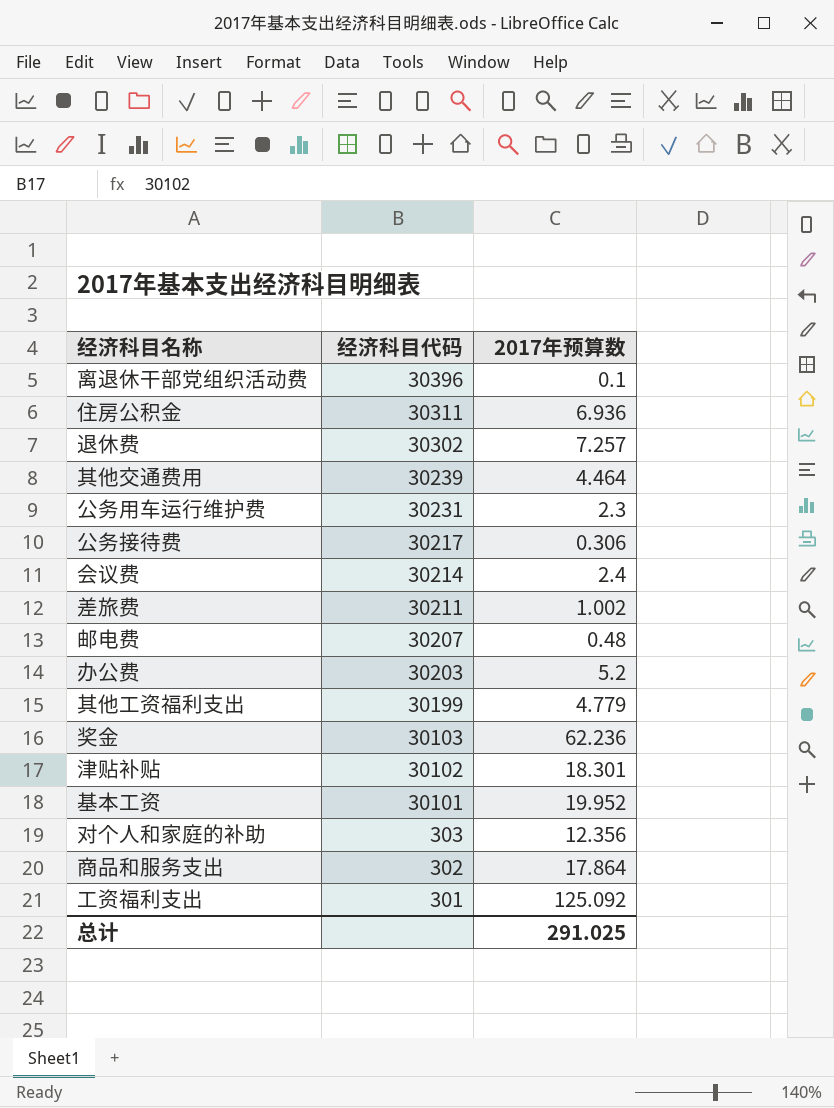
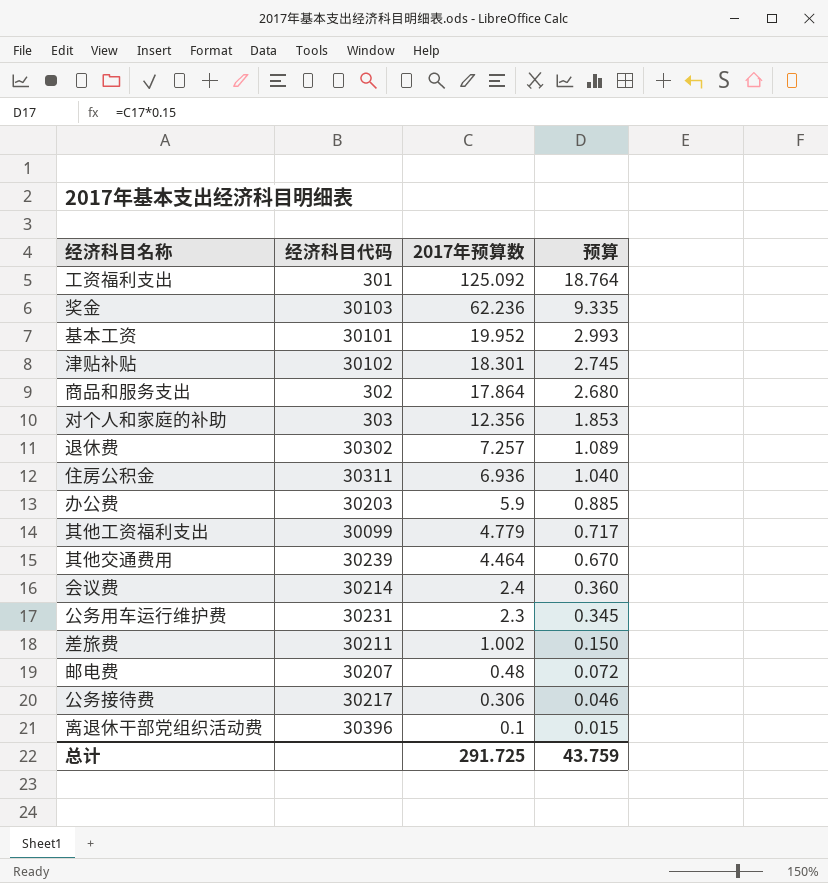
row order: 经济科目代码 descending -> 2017年预算数 descending
column 预算 | formula: none -> [2017年预算数] * 0.15
办公费 | 2017年预算数: 5.2 -> 5.9
其他工资福利支出 | 经济科目代码: 30199 -> 30099
总计 | 2017年预算数: 291.025 -> 291.725

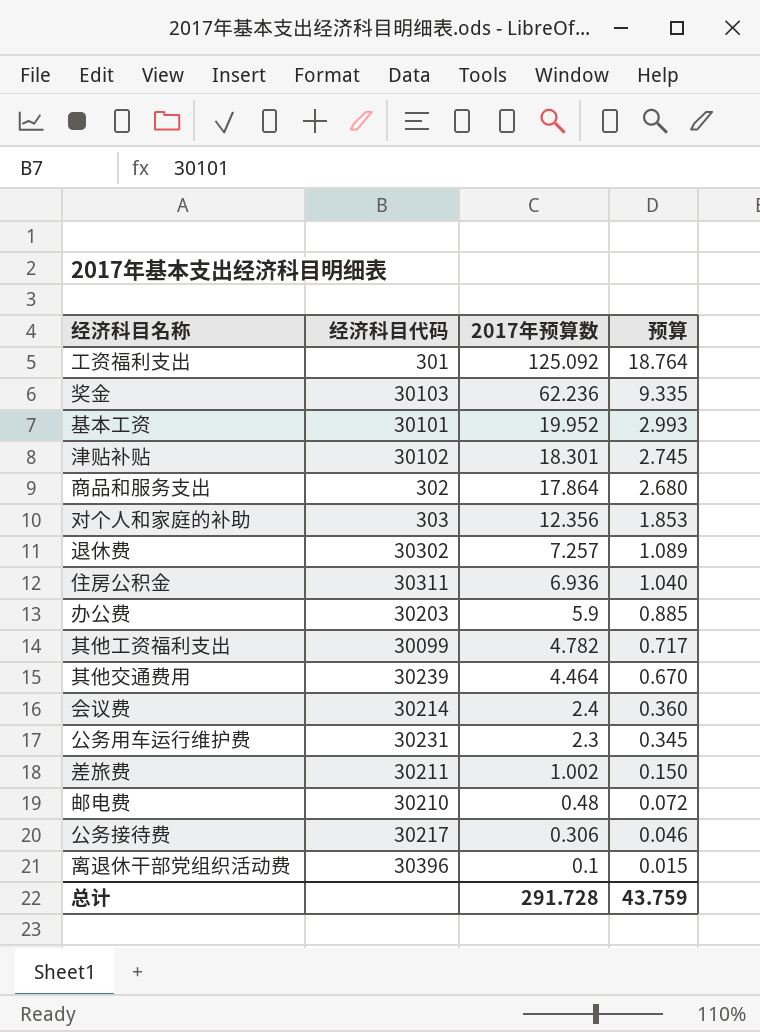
其他工资福利支出 | 2017年预算数: 4.779 -> 4.782
邮电费 | 经济科目代码: 30207 -> 30210
总计 | 2017年预算数: 291.725 -> 291.728

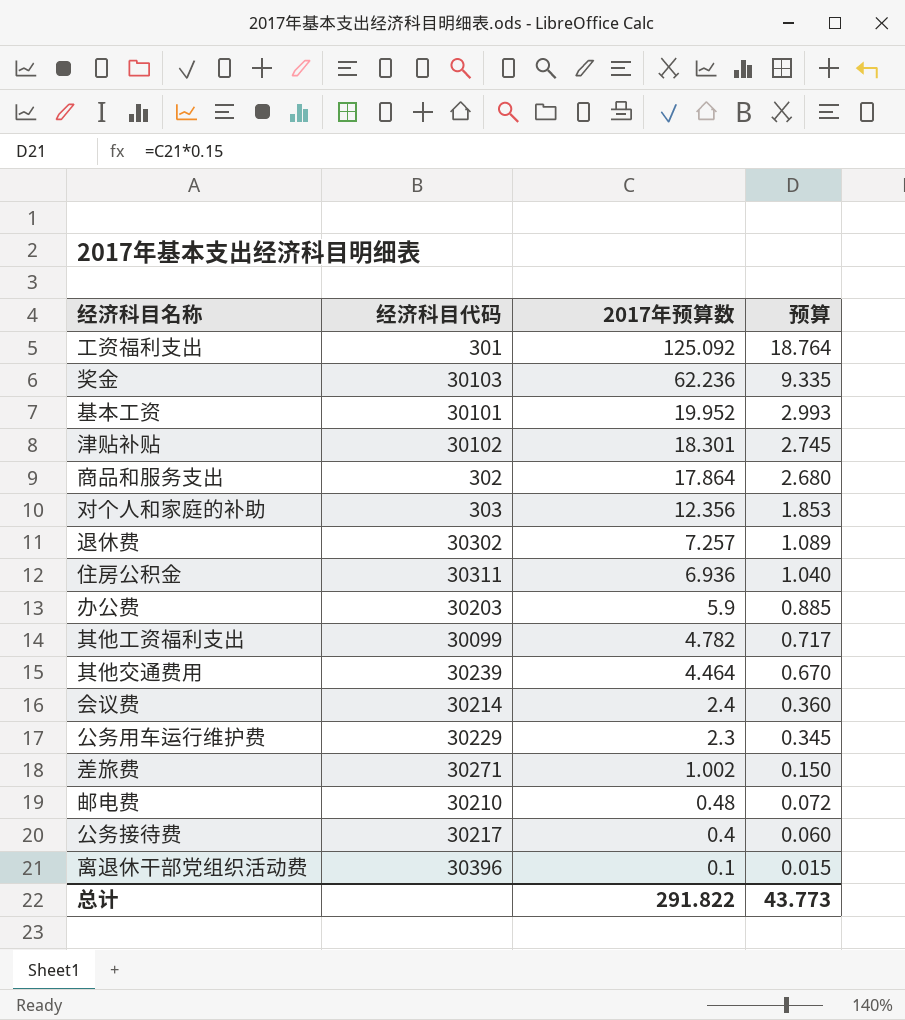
公务用车运行维护费 | 经济科目代码: 30231 -> 30229
差旅费 | 经济科目代码: 30211 -> 30271
公务接待费 | 2017年预算数: 0.306 -> 0.4
公务接待费 | 预算: 0.046 -> 0.060
总计 | 2017年预算数: 291.728 -> 291.822
总计 | 预算: 43.759 -> 43.773

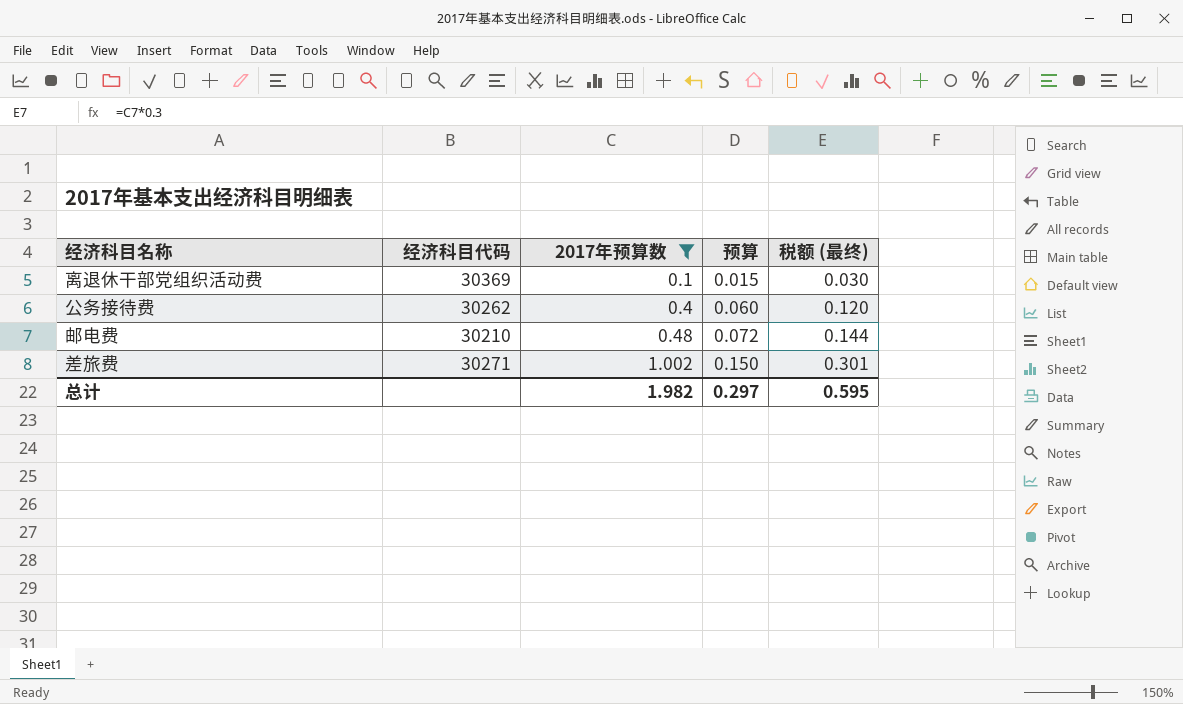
filter: none -> 2017年预算数 <= 1.002
row order: 2017年预算数 descending -> 2017年预算数 ascending
column 税额 (最终) | formula: none -> [2017年预算数] * 0.3
离退休干部党组织活动费 | 经济科目代码: 30396 -> 30369
公务接待费 | 经济科目代码: 30217 -> 30262
总计 | 2017年预算数: 291.822 -> 1.982
总计 | 预算: 43.773 -> 0.297

